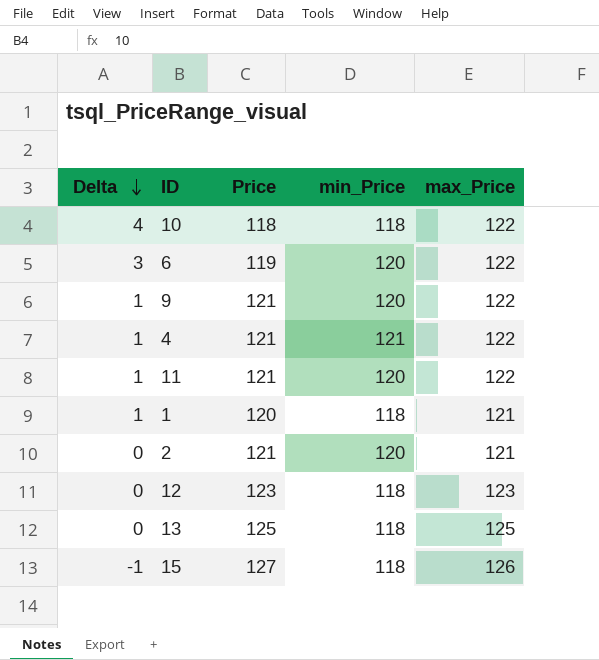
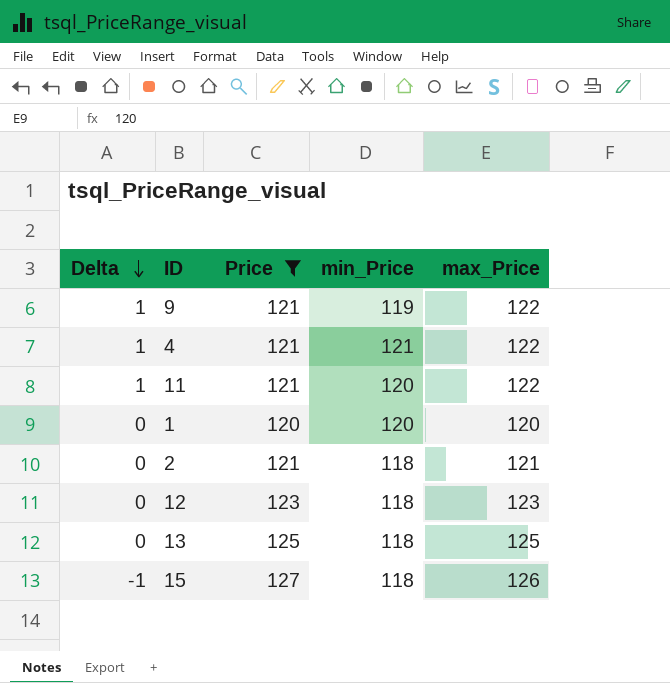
filter: none -> Price >= 120
9 | min_Price: 120 -> 119
1 | Delta: 1 -> 0
1 | min_Price: 118 -> 120
1 | max_Price: 121 -> 120
2 | min_Price: 120 -> 118

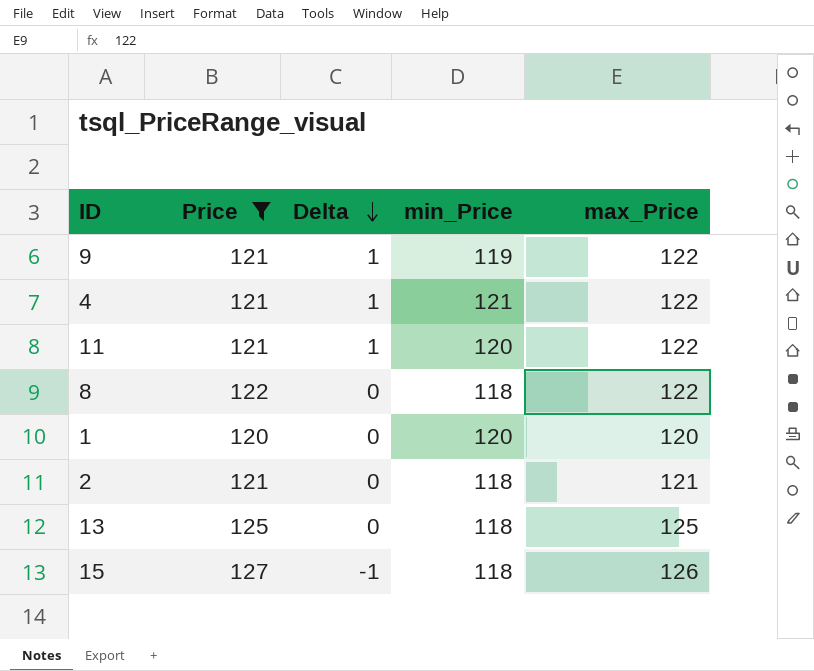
column Delta | position: 1 -> 3
row 12: 0 | 123 | 118 | 123 -> none
row 8: none -> 122 | 0 | 118 | 122

